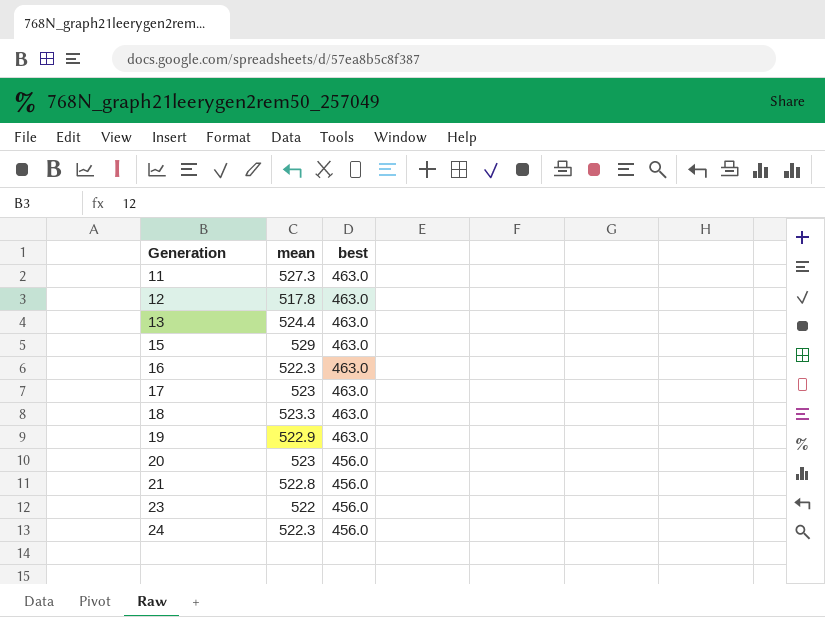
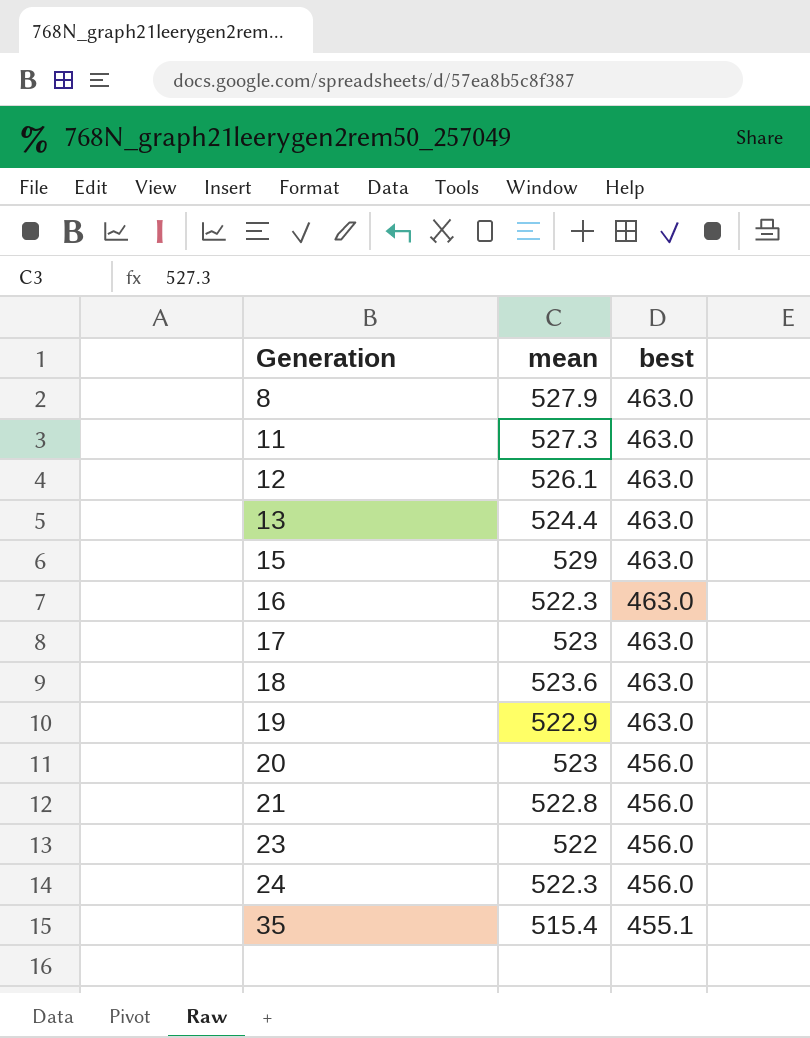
row 8: none -> 527.9 | 463.0
12 | mean: 517.8 -> 526.1
18 | mean: 523.3 -> 523.6
row 35: none -> 515.4 | 455.1

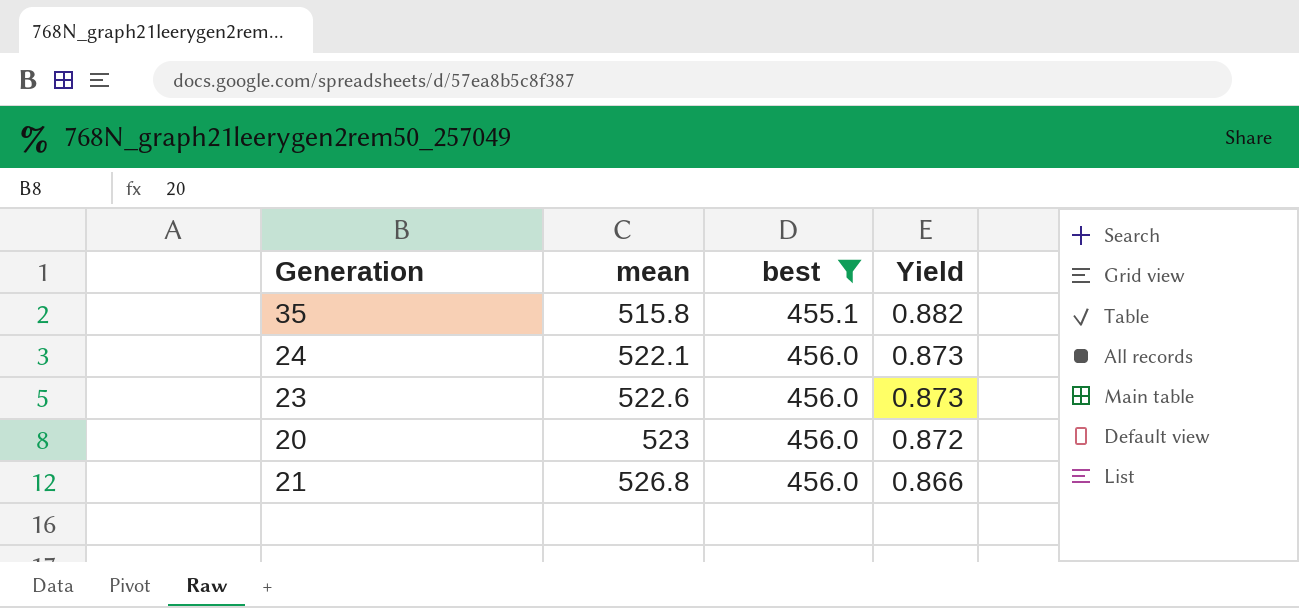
filter: none -> best != 463.0
row order: Generation ascending -> mean ascending
column Yield | formula: none -> [best] / [mean]
35 | mean: 515.4 -> 515.8
24 | mean: 522.3 -> 522.1
23 | mean: 522 -> 522.6
21 | mean: 522.8 -> 526.8

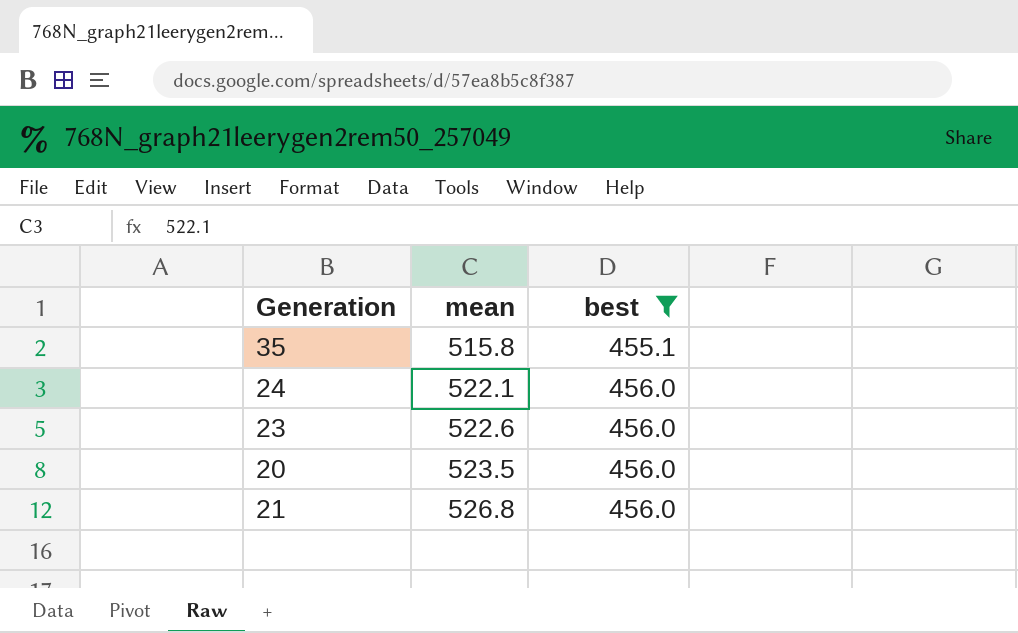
column Yield | formula: [best] / [mean] -> none
20 | mean: 523 -> 523.5

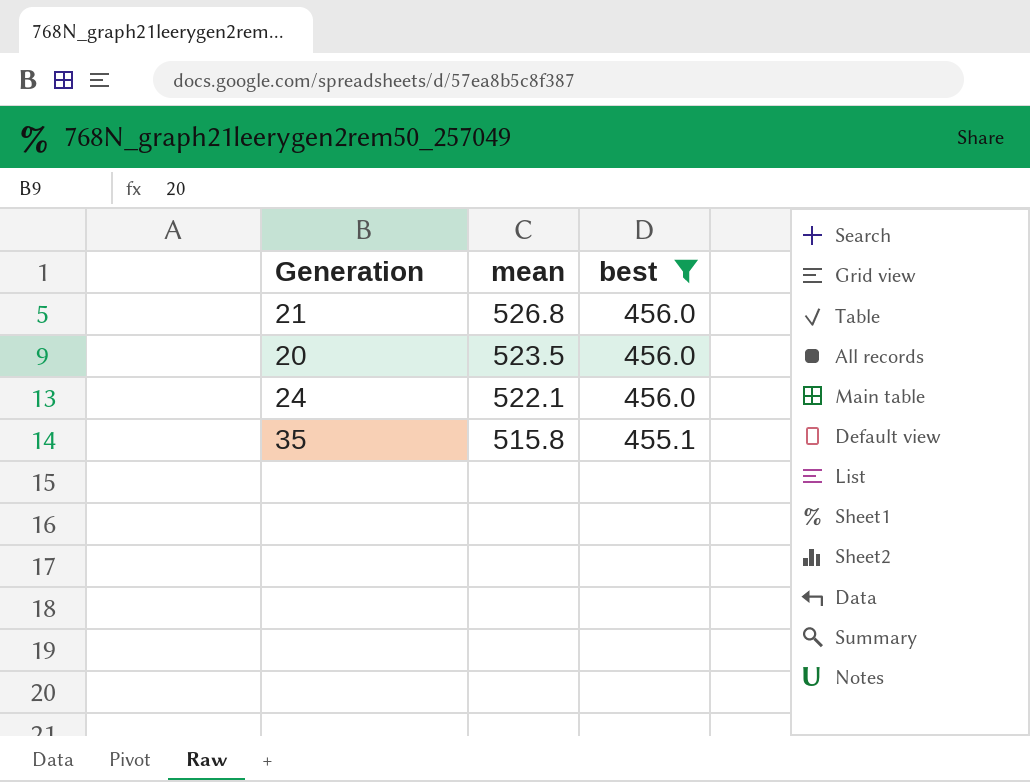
row order: mean ascending -> mean descending
row 23: 522.6 | 456.0 -> none

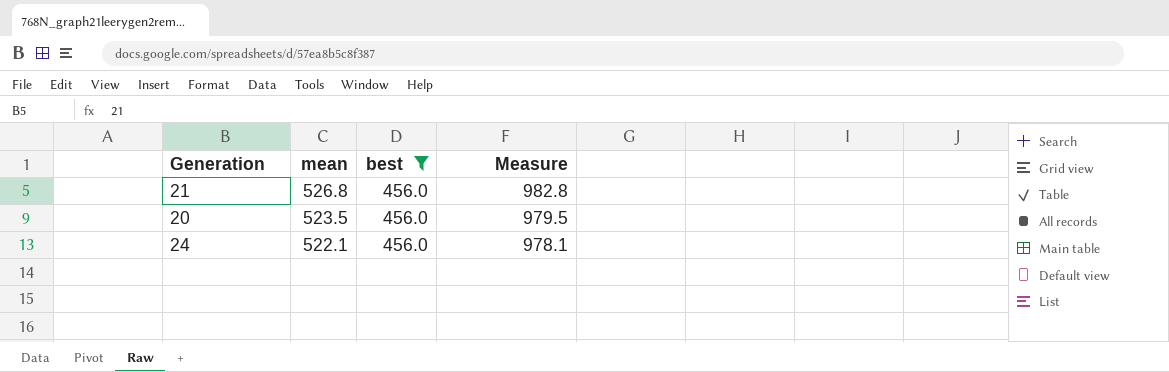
column Measure | formula: none -> [mean] + [best]
row 35: 515.8 | 455.1 -> none

